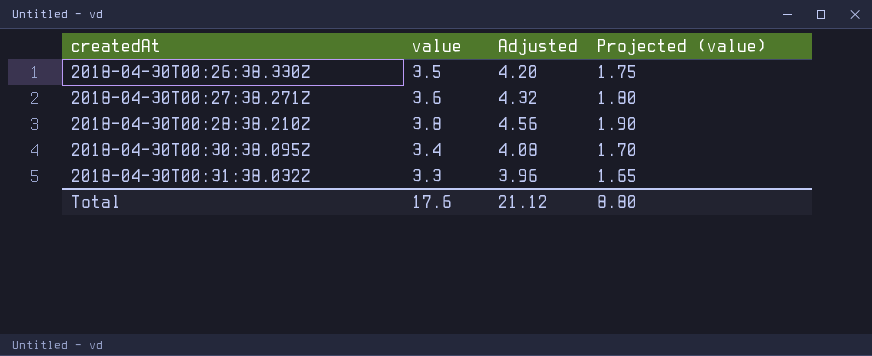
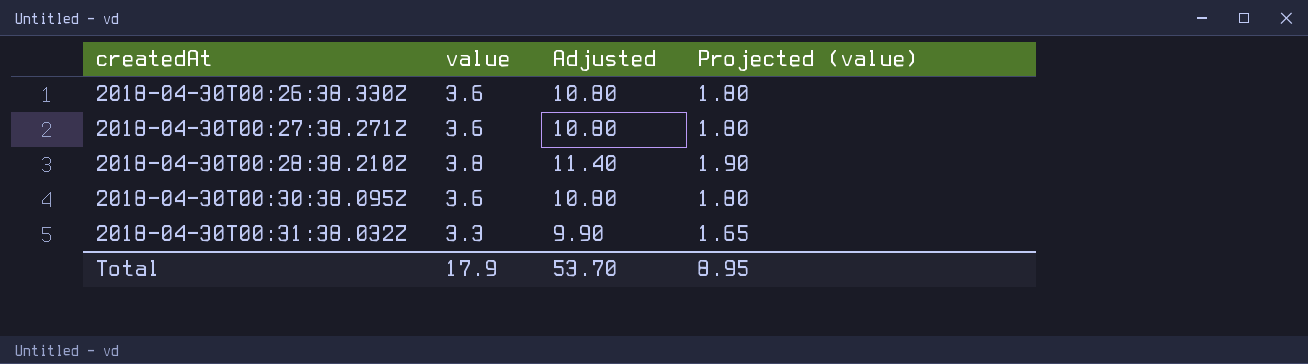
column Adjusted | formula: [value] * 1.2 -> [value] * 3
2018-04-30T00:26:38.330Z | value: 3.5 -> 3.6
2018-04-30T00:26:38.330Z | Projected (value): 1.75 -> 1.80
2018-04-30T00:30:38.095Z | value: 3.4 -> 3.6
2018-04-30T00:30:38.095Z | Projected (value): 1.70 -> 1.80
Total | value: 17.6 -> 17.9
Total | Adjusted: 21.12 -> 53.70
Total | Projected (value): 8.80 -> 8.95

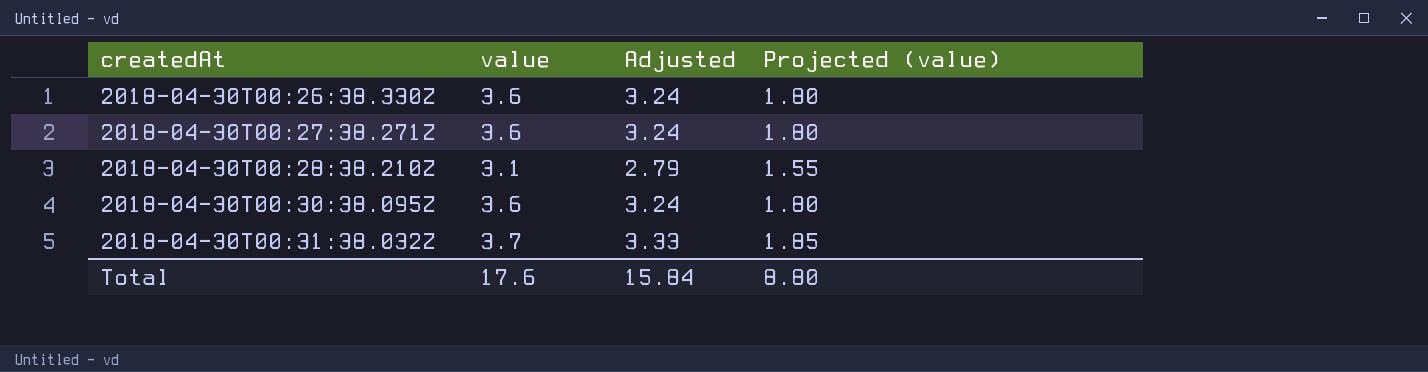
column Adjusted | formula: [value] * 3 -> [value] * 0.9
2018-04-30T00:28:38.210Z | value: 3.8 -> 3.1
2018-04-30T00:28:38.210Z | Projected (value): 1.90 -> 1.55
2018-04-30T00:31:38.032Z | value: 3.3 -> 3.7
2018-04-30T00:31:38.032Z | Projected (value): 1.65 -> 1.85
Total | value: 17.9 -> 17.6
Total | Adjusted: 53.70 -> 15.84
Total | Projected (value): 8.95 -> 8.80

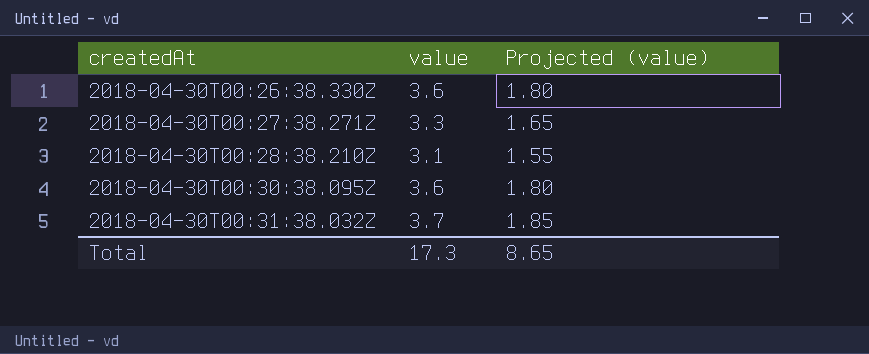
column Adjusted | formula: [value] * 0.9 -> none
2018-04-30T00:27:38.271Z | value: 3.6 -> 3.3
2018-04-30T00:27:38.271Z | Projected (value): 1.80 -> 1.65
Total | value: 17.6 -> 17.3
Total | Projected (value): 8.80 -> 8.65

